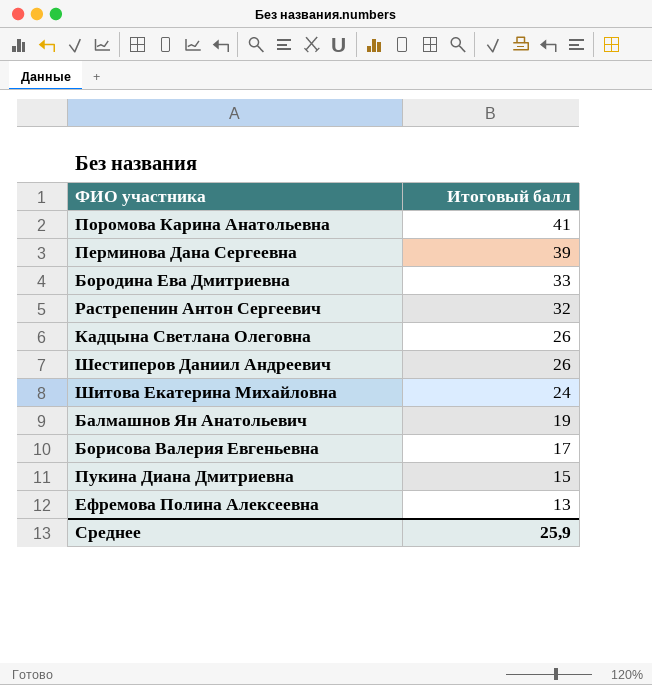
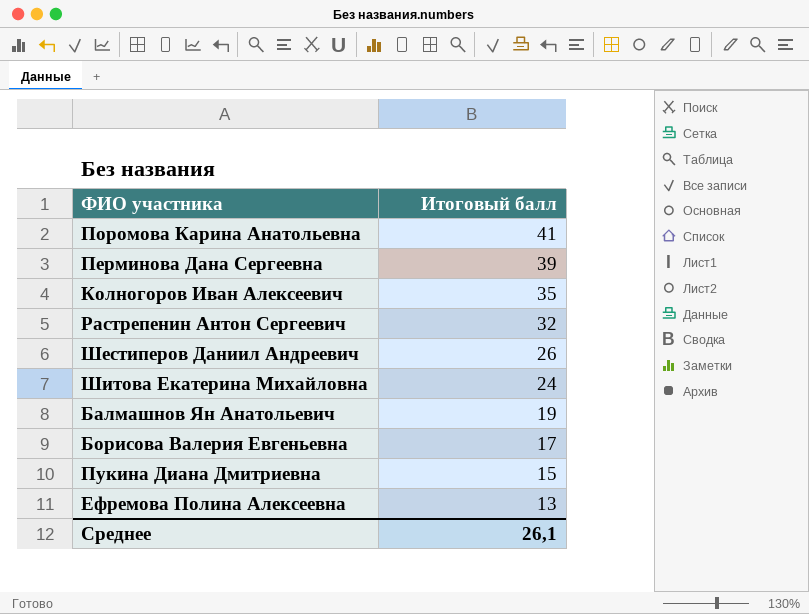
row Бородина Ева Дмитриевна: 33 -> none
row Кадцына Светлана Олеговна: 26 -> none
row Колногоров Иван Алексеевич: none -> 35
Среднее | Итоговый балл: 25,9 -> 26,1

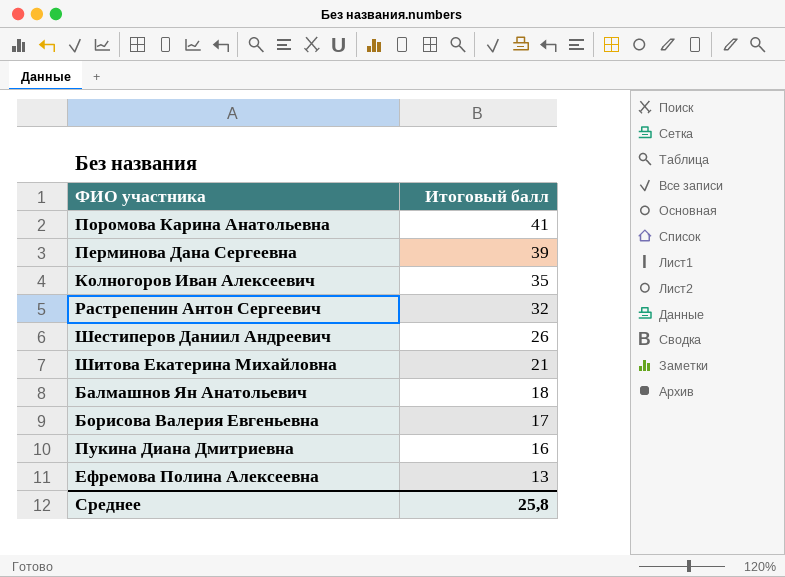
Шитова Екатерина Михайловна | Итоговый балл: 24 -> 21
Балмашнов Ян Анатольевич | Итоговый балл: 19 -> 18
Пукина Диана Дмитриевна | Итоговый балл: 15 -> 16
Среднее | Итоговый балл: 26,1 -> 25,8

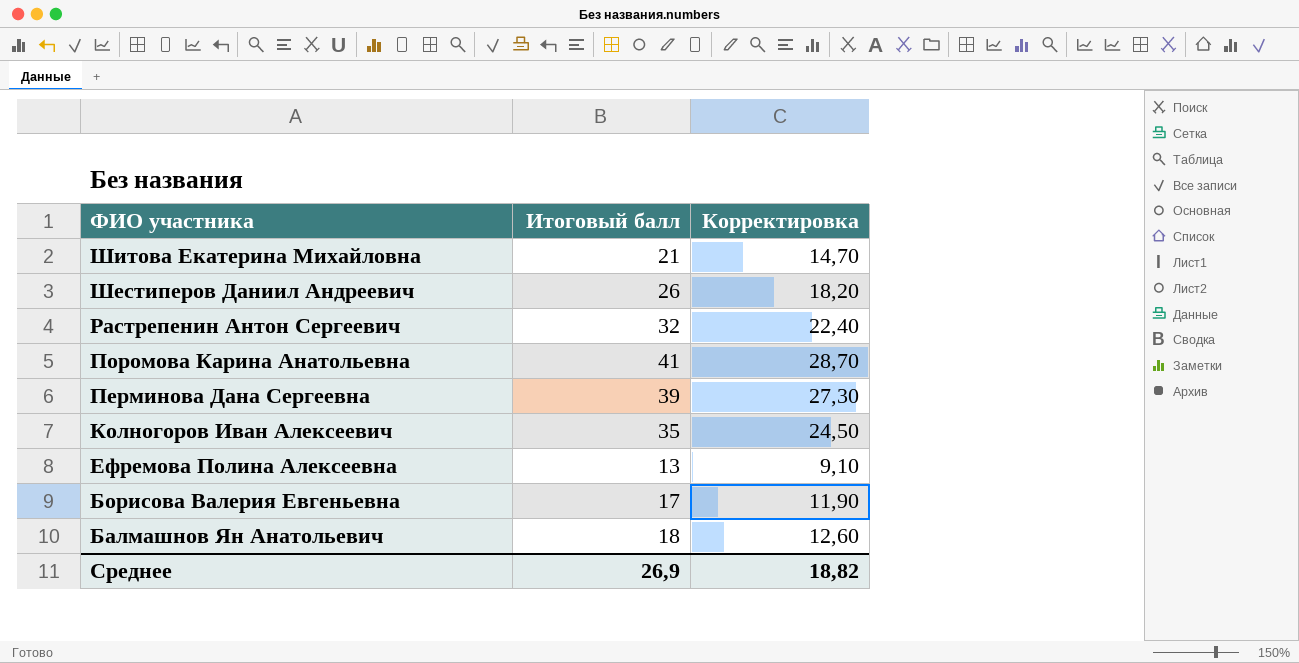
row order: Итоговый балл descending -> ФИО участника descending
column Корректировка | formula: none -> [Итоговый балл] * 0,7
row Пукина Диана Дмитриевна: 16 -> none
Среднее | Итоговый балл: 25,8 -> 26,9

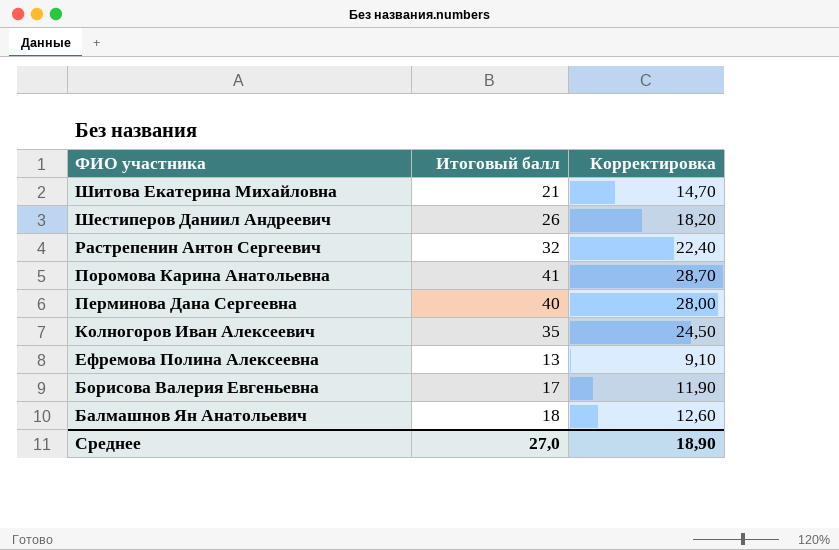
Перминова Дана Сергеевна | Итоговый балл: 39 -> 40
Перминова Дана Сергеевна | Корректировка: 27,30 -> 28,00
Среднее | Итоговый балл: 26,9 -> 27,0
Среднее | Корректировка: 18,82 -> 18,90

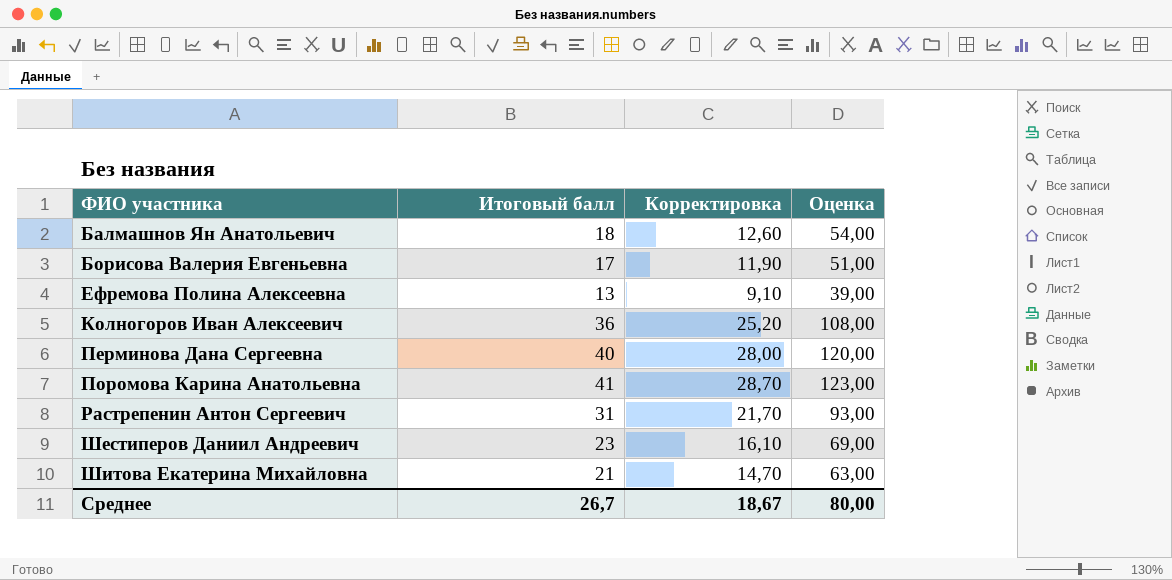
row order: ФИО участника descending -> ФИО участника ascending
column Оценка | formula: none -> [Итоговый балл] * 3
Колногоров Иван Алексеевич | Итоговый балл: 35 -> 36
Колногоров Иван Алексеевич | Корректировка: 24,50 -> 25,20
Растрепенин Антон Сергеевич | Итоговый балл: 32 -> 31
Растрепенин Антон Сергеевич | Корректировка: 22,40 -> 21,70
Шестиперов Даниил Андреевич | Итоговый балл: 26 -> 23
Шестиперов Даниил Андреевич | Корректировка: 18,20 -> 16,10
Среднее | Итоговый балл: 27,0 -> 26,7
Среднее | Корректировка: 18,90 -> 18,67

